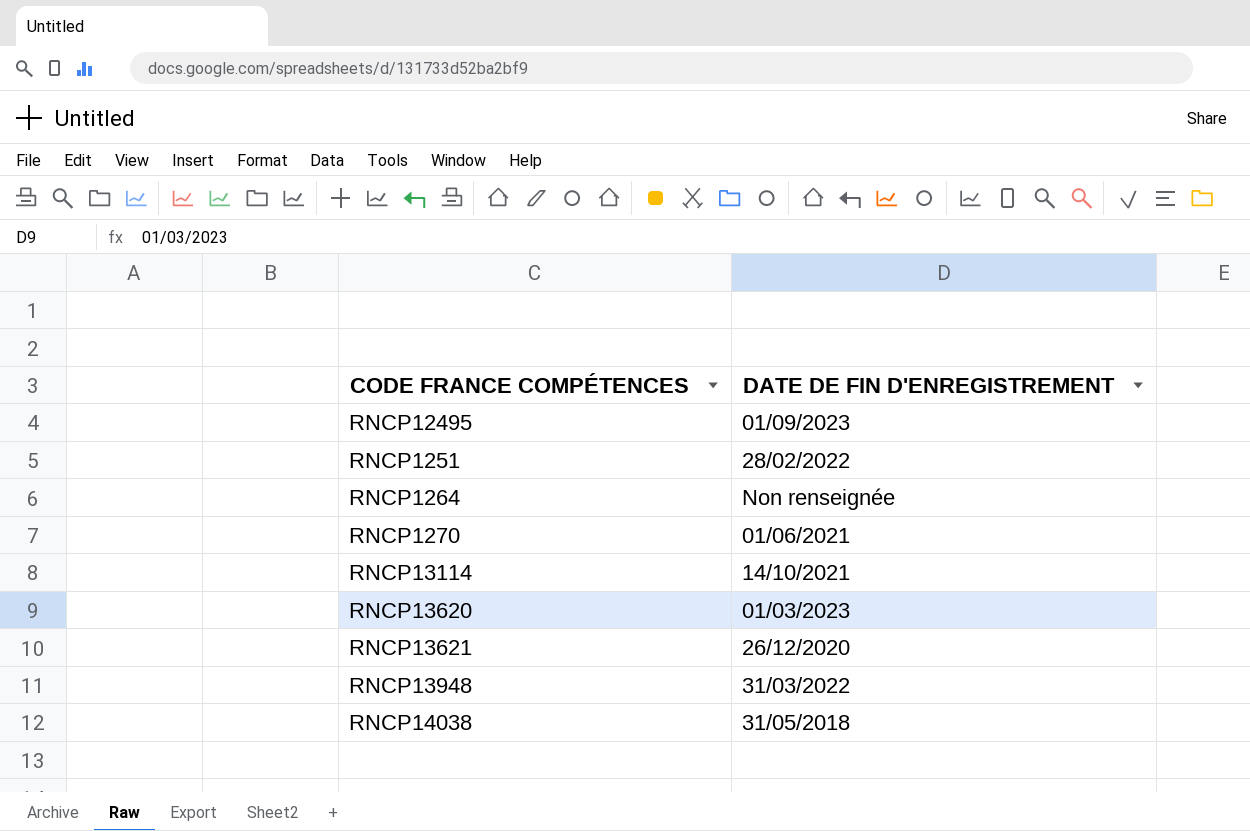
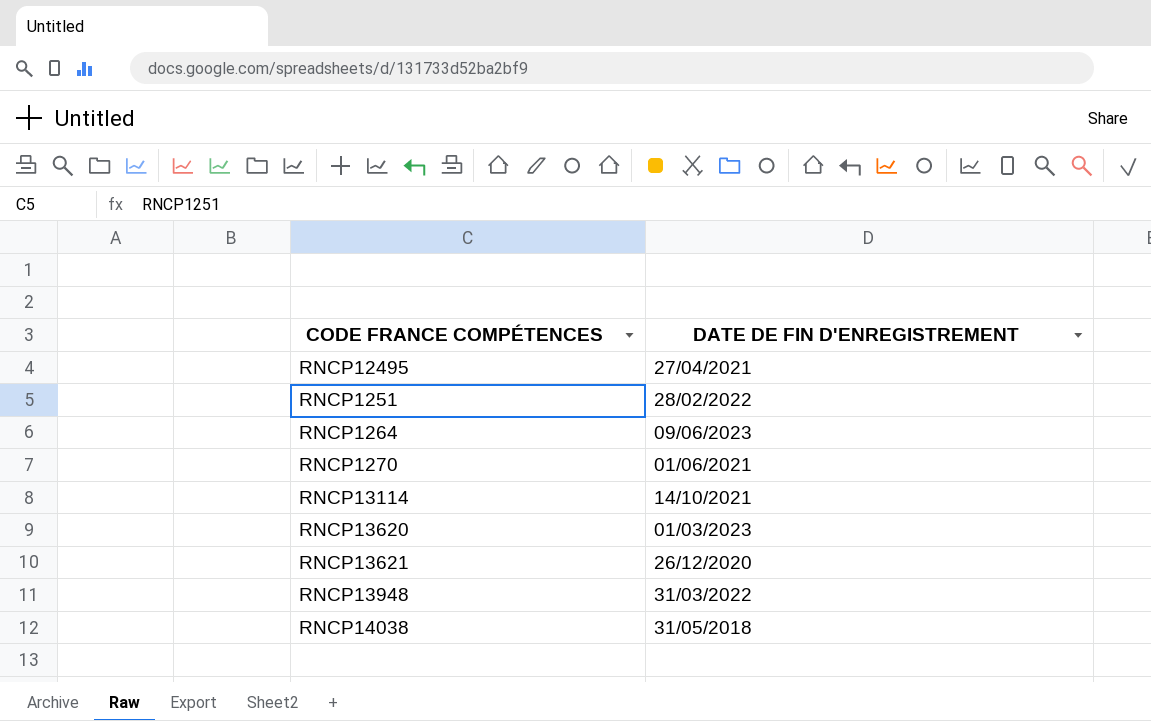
RNCP12495 | DATE DE FIN D'ENREGISTREMENT: 01/09/2023 -> 27/04/2021
RNCP1264 | DATE DE FIN D'ENREGISTREMENT: Non renseignée -> 09/06/2023

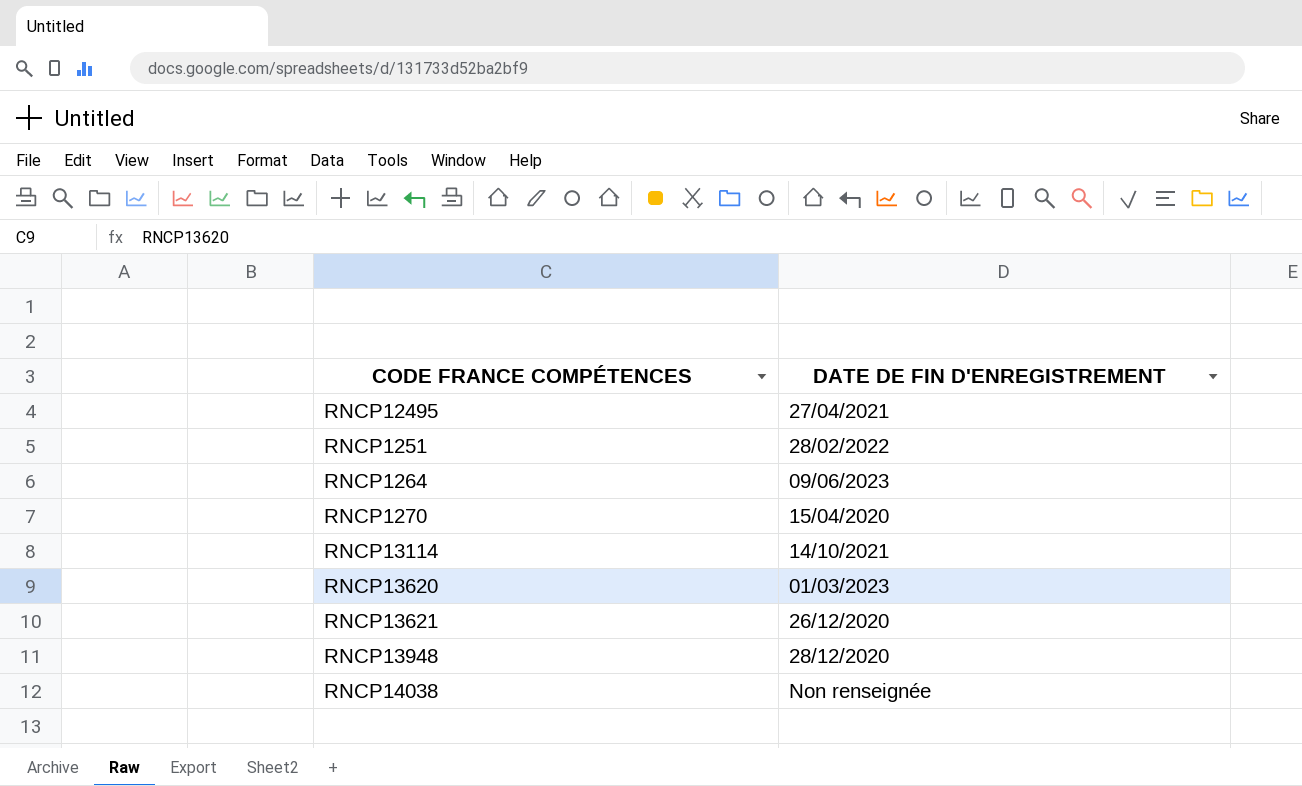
RNCP1270 | DATE DE FIN D'ENREGISTREMENT: 01/06/2021 -> 15/04/2020
RNCP13948 | DATE DE FIN D'ENREGISTREMENT: 31/03/2022 -> 28/12/2020
RNCP14038 | DATE DE FIN D'ENREGISTREMENT: 31/05/2018 -> Non renseignée

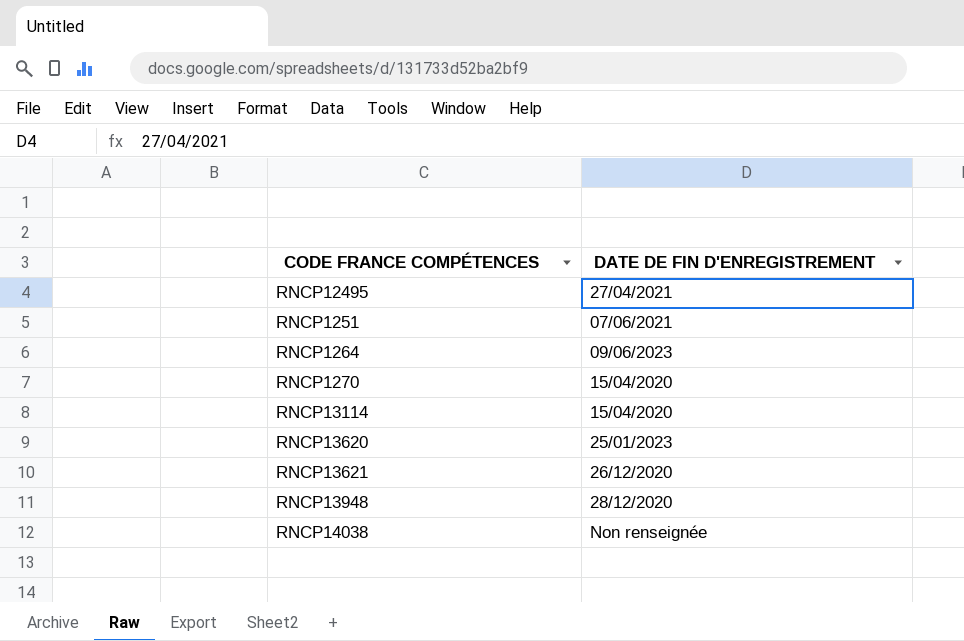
RNCP1251 | DATE DE FIN D'ENREGISTREMENT: 28/02/2022 -> 07/06/2021
RNCP13114 | DATE DE FIN D'ENREGISTREMENT: 14/10/2021 -> 15/04/2020
RNCP13620 | DATE DE FIN D'ENREGISTREMENT: 01/03/2023 -> 25/01/2023

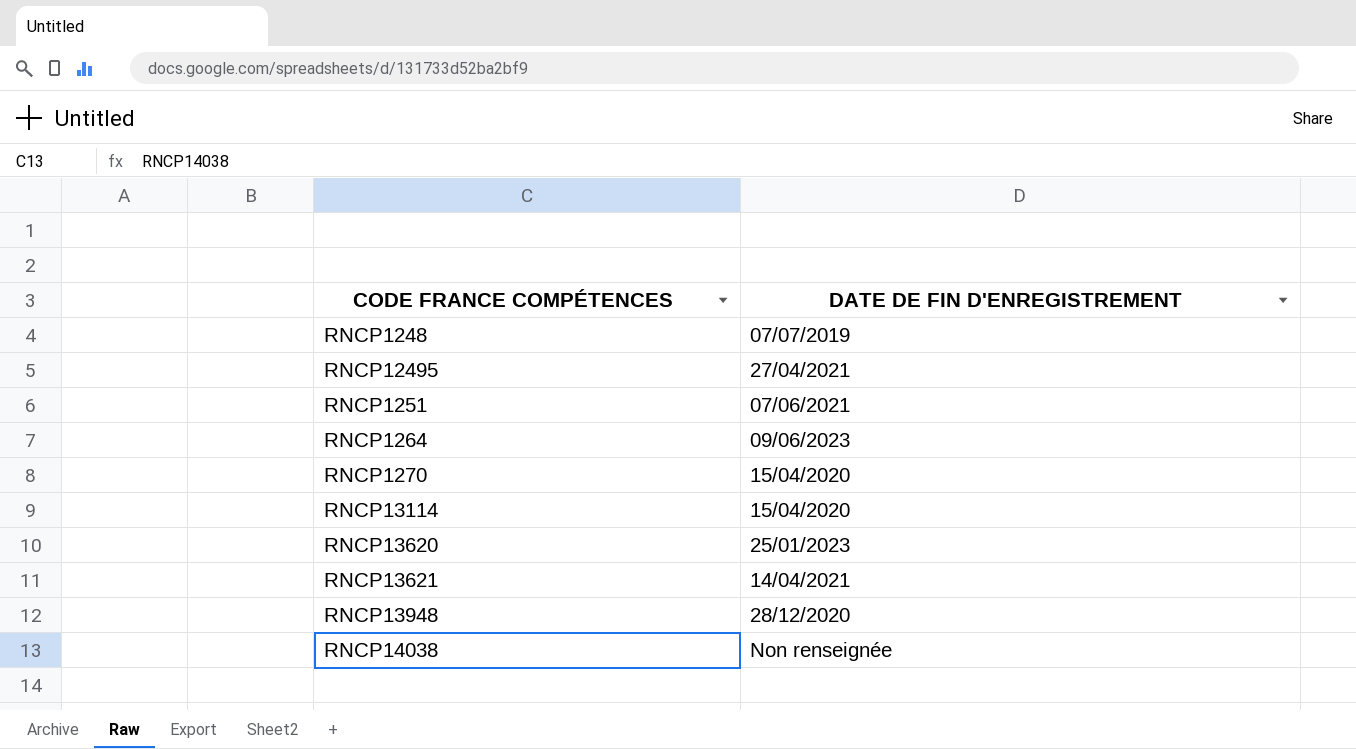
row RNCP1248: none -> 07/07/2019
RNCP13621 | DATE DE FIN D'ENREGISTREMENT: 26/12/2020 -> 14/04/2021

